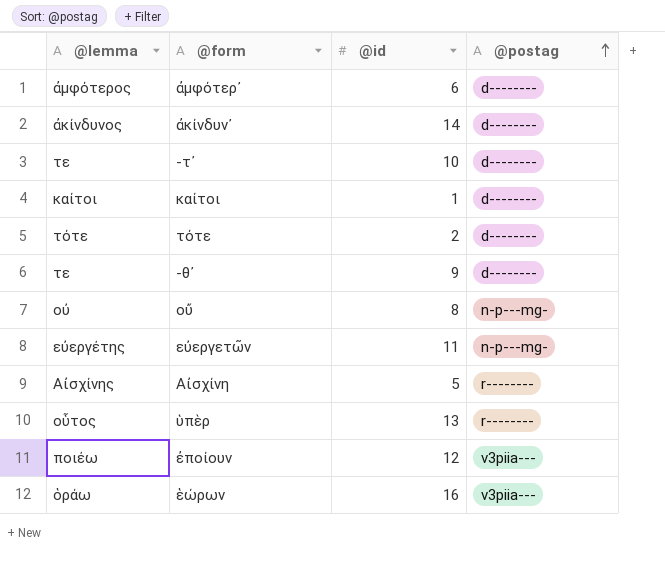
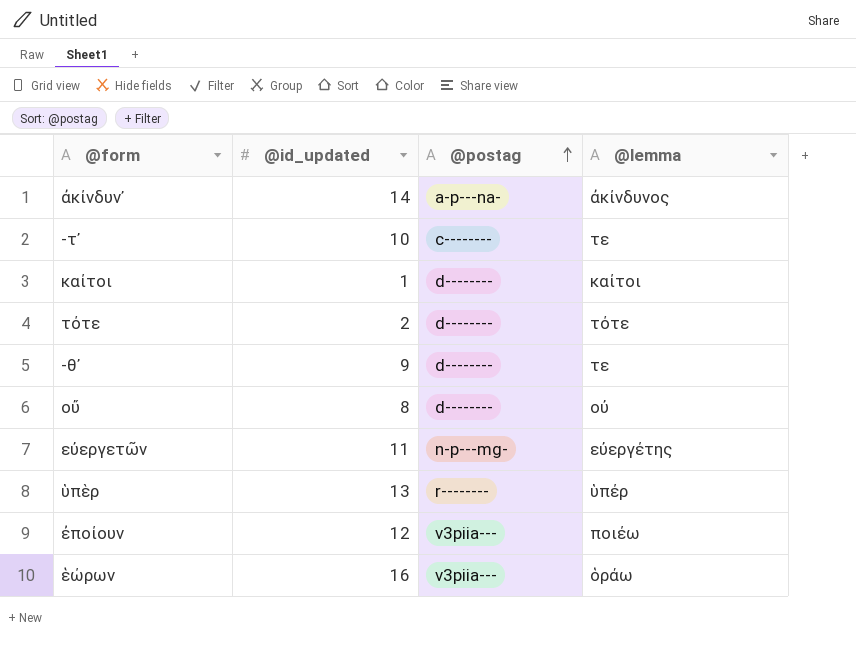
column name: @id -> @id_updated
column @lemma | position: 1 -> 4
row ἀμφότερ᾽: ἀμφότερος | 6 | d-------- -> none
row Αἰσχίνη: Αἰσχίνης | 5 | r-------- -> none
ἀκίνδυν᾽ | @postag: d-------- -> a-p---na-
-τ᾽ | @postag: d-------- -> c--------
οὔ | @postag: n-p---mg- -> d--------
ὑπὲρ | @lemma: οὗτος -> ὑπέρ

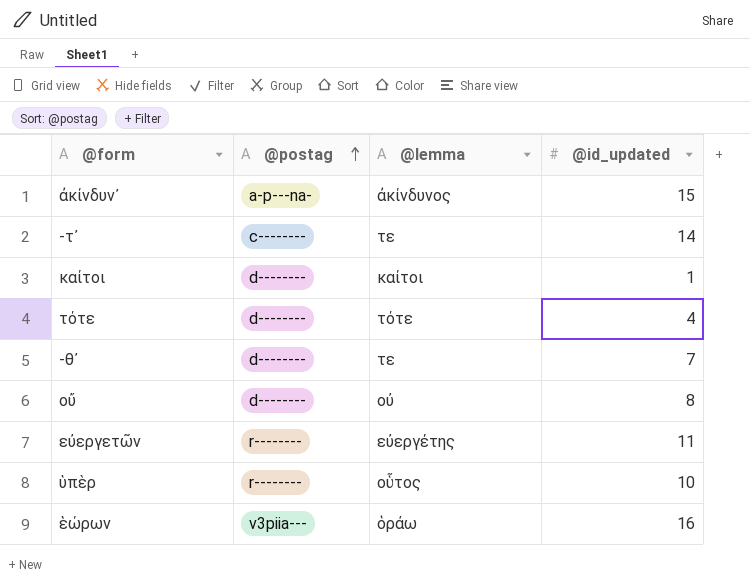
column @id_updated | position: 2 -> 4
row ἐποίουν: 12 | v3piia--- | ποιέω -> none
ἀκίνδυν᾽ | @id_updated: 14 -> 15
-τ᾽ | @id_updated: 10 -> 14
τότε | @id_updated: 2 -> 4
-θ᾽ | @id_updated: 9 -> 7
εὐεργετῶν | @postag: n-p---mg- -> r--------
ὑπὲρ | @lemma: ὑπέρ -> οὗτος
ὑπὲρ | @id_updated: 13 -> 10

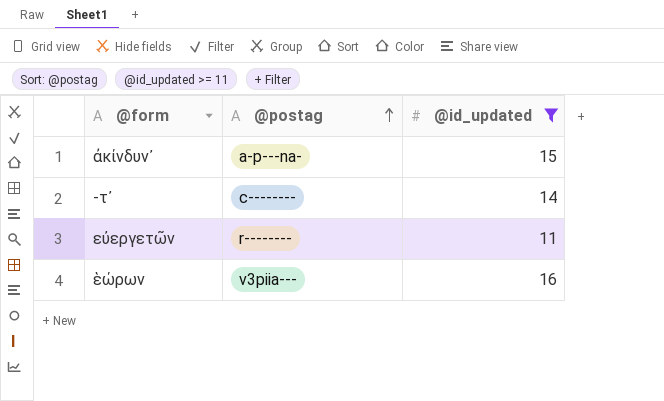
filter: none -> @id_updated >= 11
column @lemma | position: 3 -> none

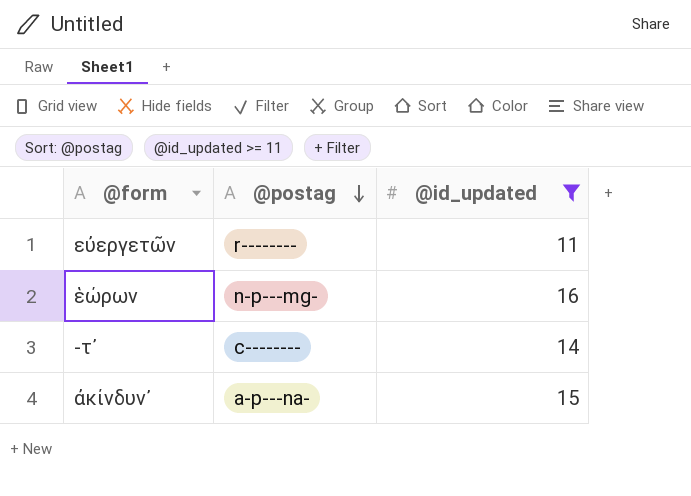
row order: @postag ascending -> @postag descending
ἑώρων | @postag: v3piia--- -> n-p---mg-

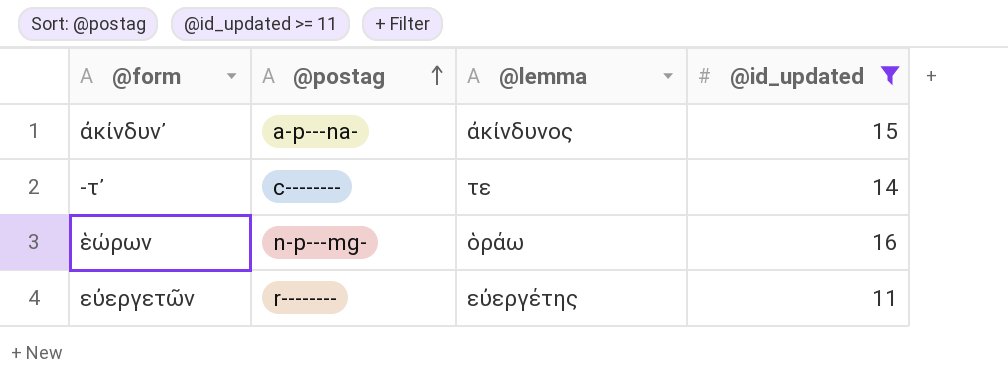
row order: @postag descending -> @postag ascending
column @lemma | position: none -> 3

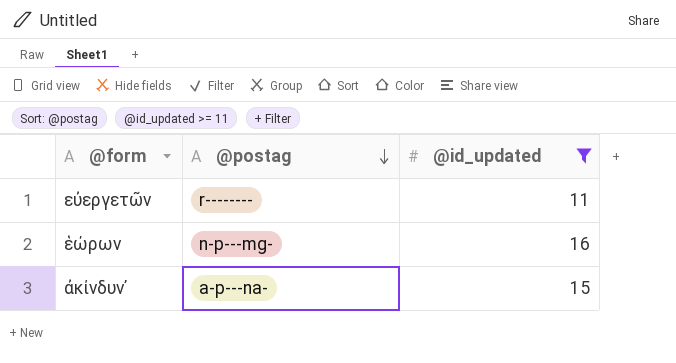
row order: @postag ascending -> @postag descending
column @lemma | position: 3 -> none
row -τ᾽: c-------- | τε | 14 -> none

